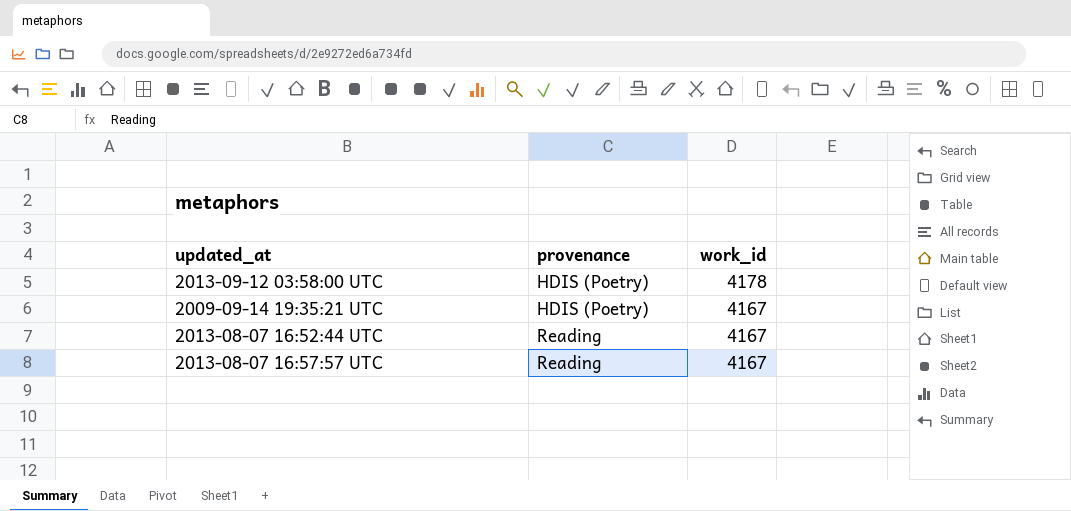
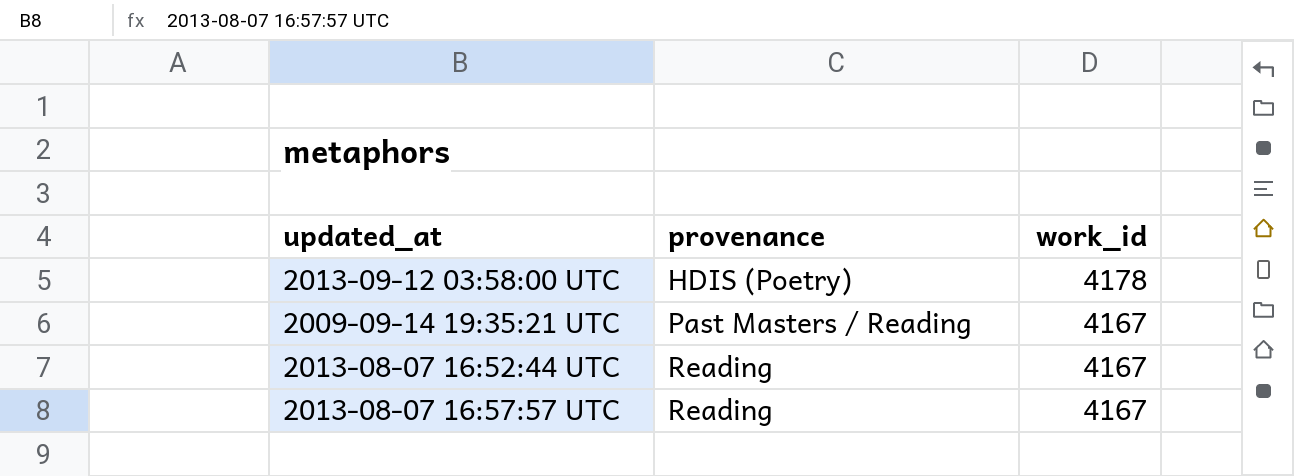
2009-09-14 19:35:21 UTC | provenance: HDIS (Poetry) -> Past Masters / Reading

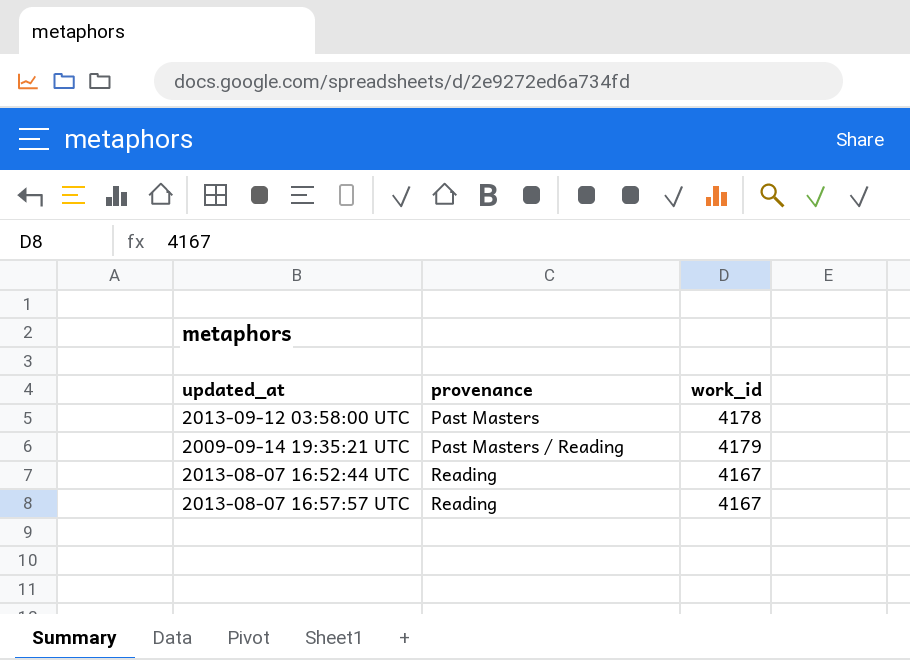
2013-09-12 03:58:00 UTC | provenance: HDIS (Poetry) -> Past Masters
2009-09-14 19:35:21 UTC | work_id: 4167 -> 4179

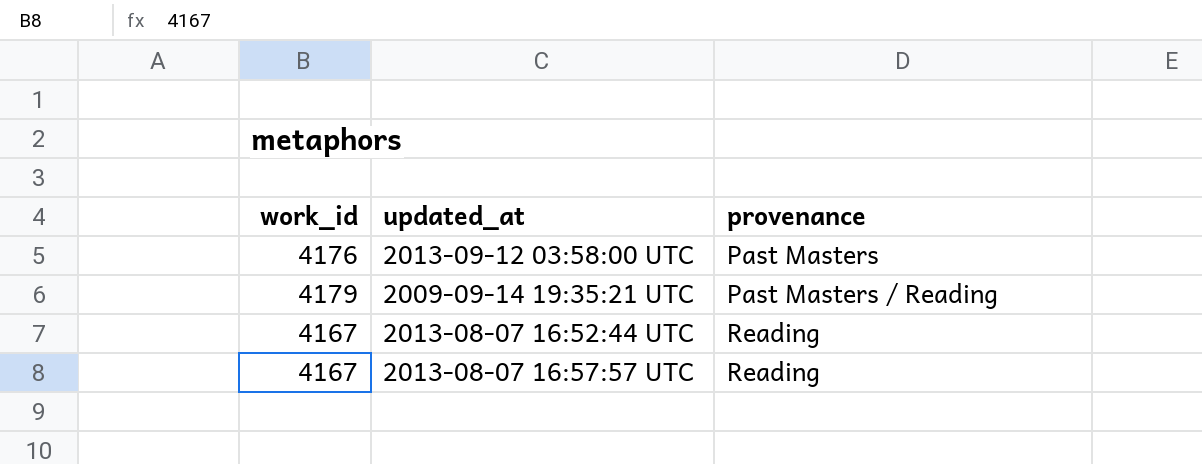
column work_id | position: 3 -> 1
2013-09-12 03:58:00 UTC | work_id: 4178 -> 4176

